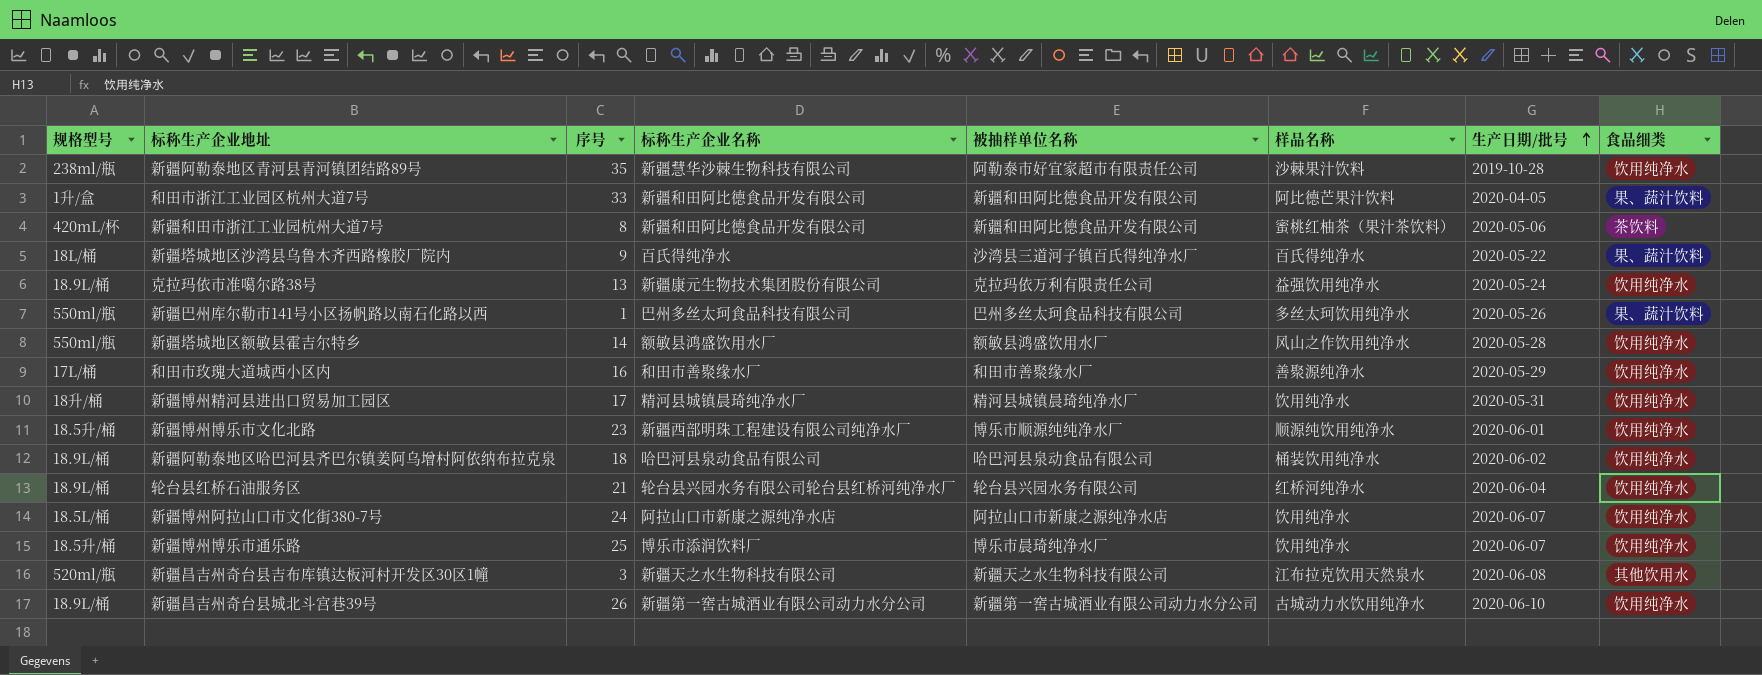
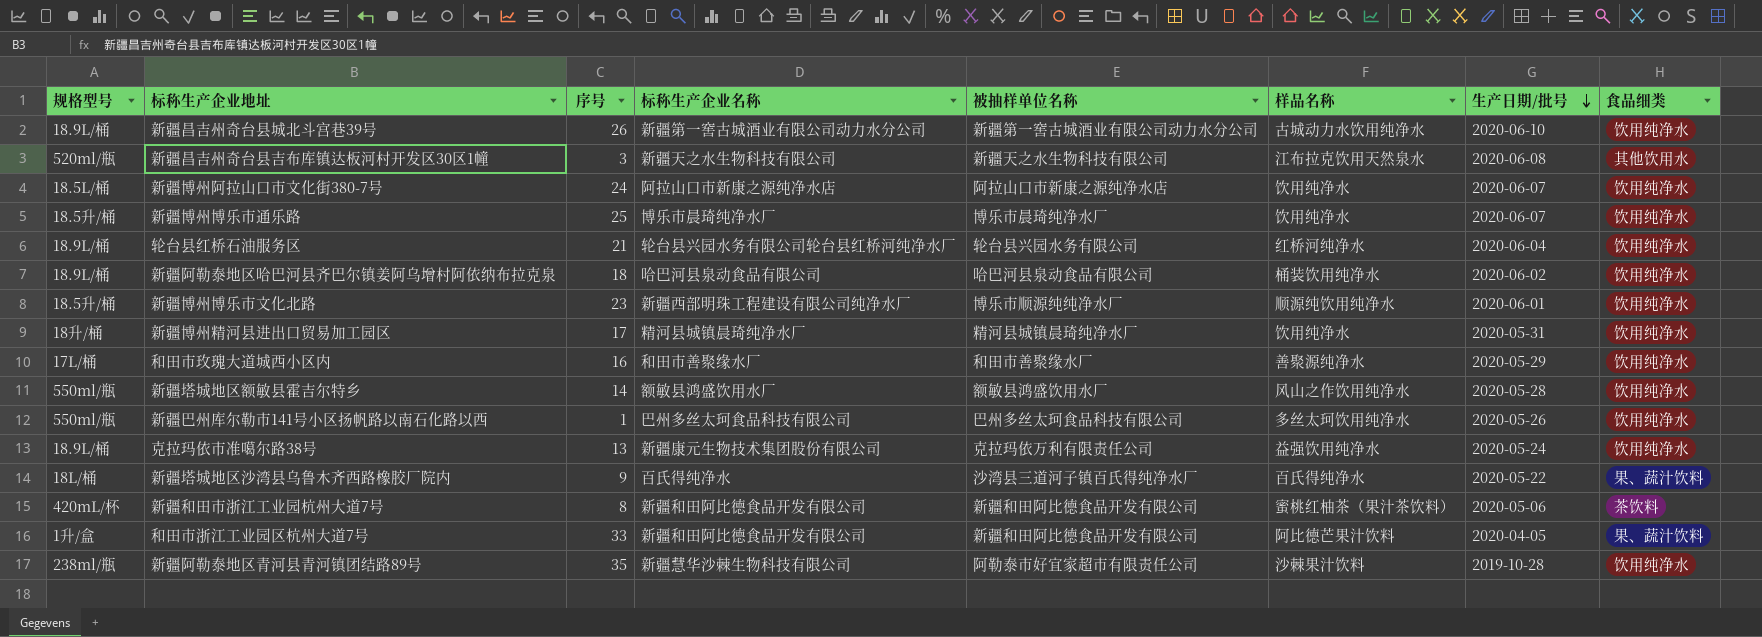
row order: 生产日期/批号 ascending -> 生产日期/批号 descending
新疆博州博乐市通乐路 | 标称生产企业名称: 博乐市添润饮料厂 -> 博乐市晨琦纯净水厂
新疆巴州库尔勒市141号小区扬帆路以南石化路以西 | 食品细类: 果、蔬汁饮料 -> 饮用纯净水

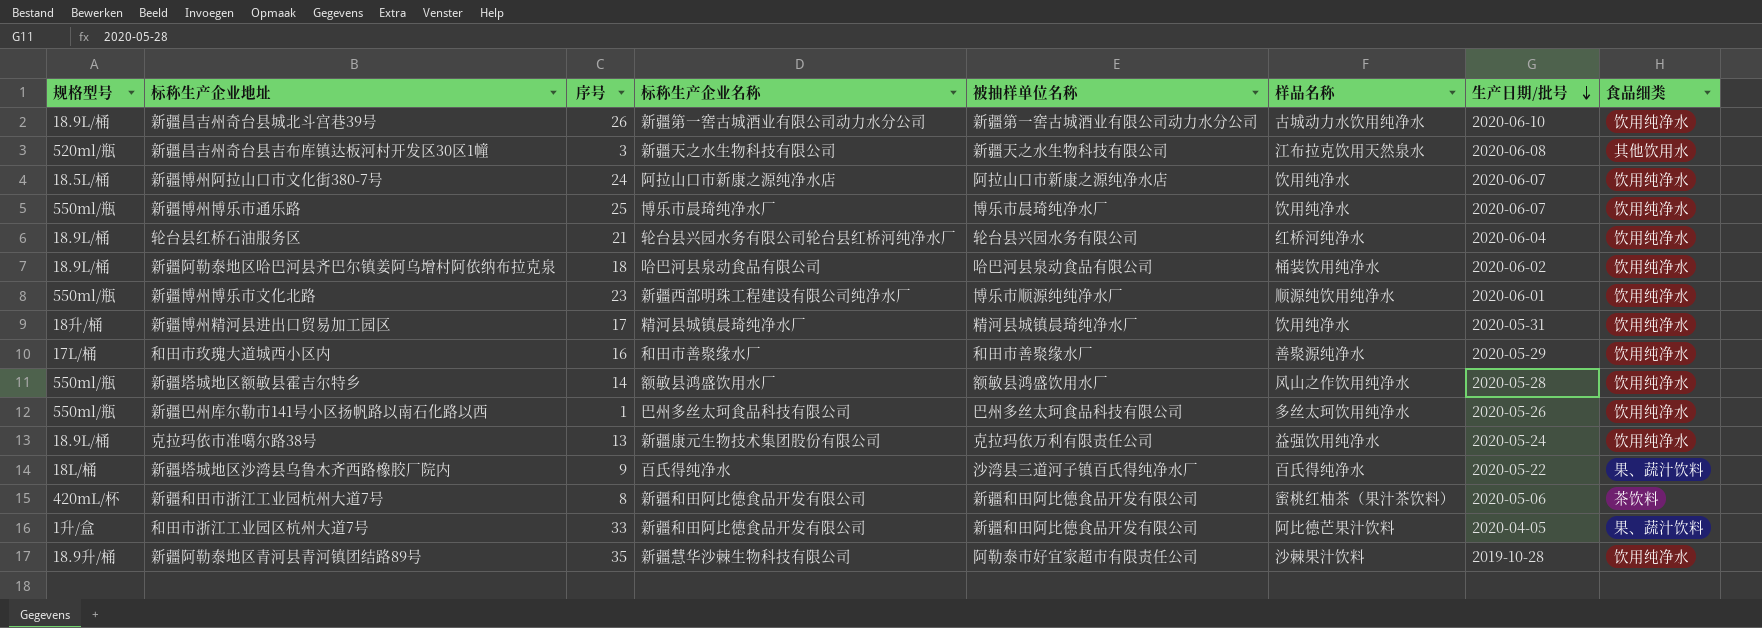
新疆博州博乐市通乐路 | 规格型号: 18.5升/桶 -> 550ml/瓶
新疆博州博乐市文化北路 | 规格型号: 18.5升/桶 -> 550ml/瓶
新疆阿勒泰地区青河县青河镇团结路89号 | 规格型号: 238ml/瓶 -> 18.9升/桶

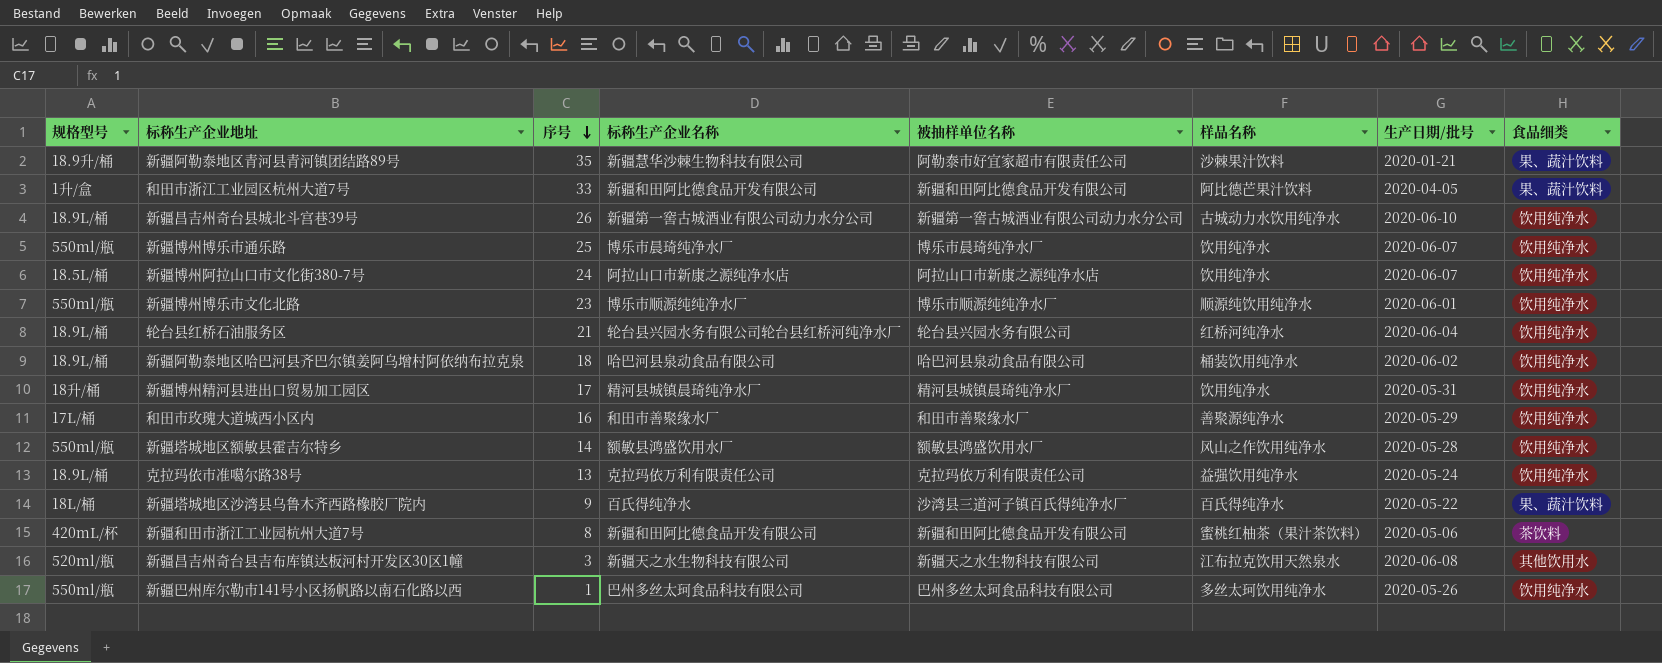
row order: 生产日期/批号 descending -> 序号 descending
新疆阿勒泰地区青河县青河镇团结路89号 | 生产日期/批号: 2019-10-28 -> 2020-01-21
新疆阿勒泰地区青河县青河镇团结路89号 | 食品细类: 饮用纯净水 -> 果、蔬汁饮料
新疆博州博乐市文化北路 | 标称生产企业名称: 新疆西部明珠工程建设有限公司纯净水厂 -> 博乐市顺源纯纯净水厂
克拉玛依市准噶尔路38号 | 标称生产企业名称: 新疆康元生物技术集团股份有限公司 -> 克拉玛依万利有限责任公司

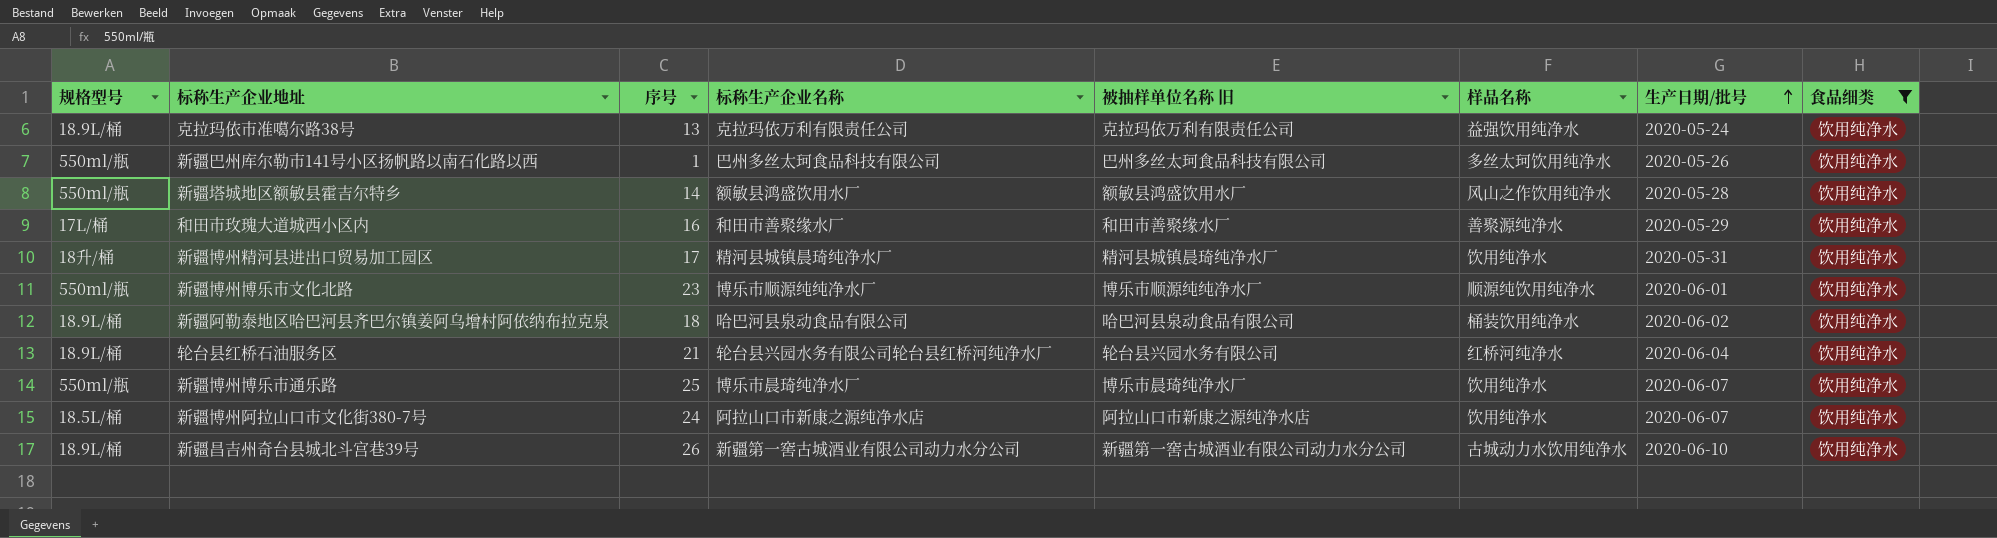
filter: none -> 食品细类 = 饮用纯净水
row order: 序号 descending -> 生产日期/批号 ascending
column name: 被抽样单位名称 -> 被抽样单位名称 旧

